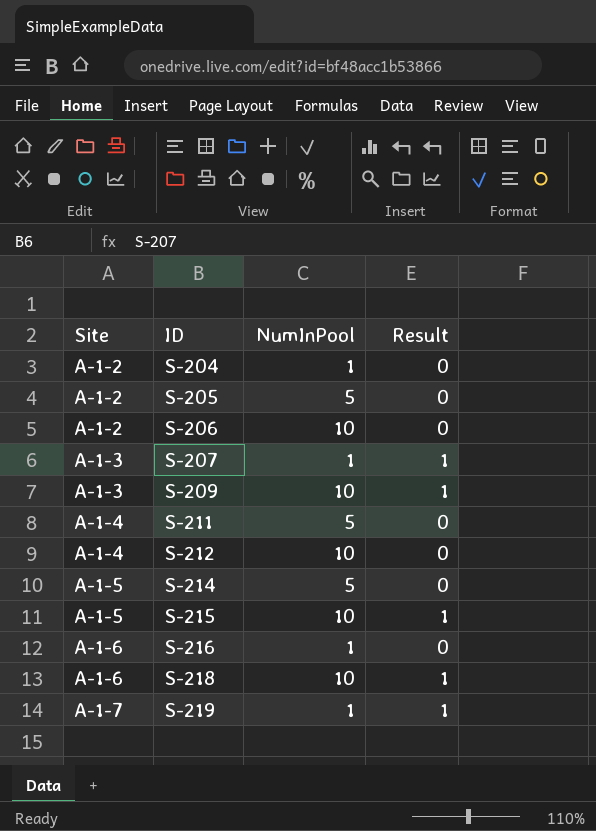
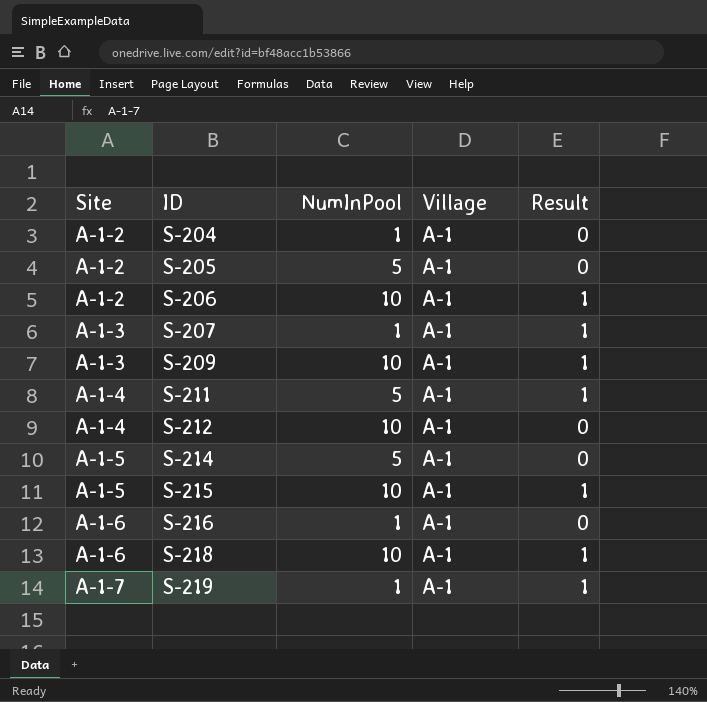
column Village | position: none -> 4
S-206 | Result: 0 -> 1
S-211 | Result: 0 -> 1

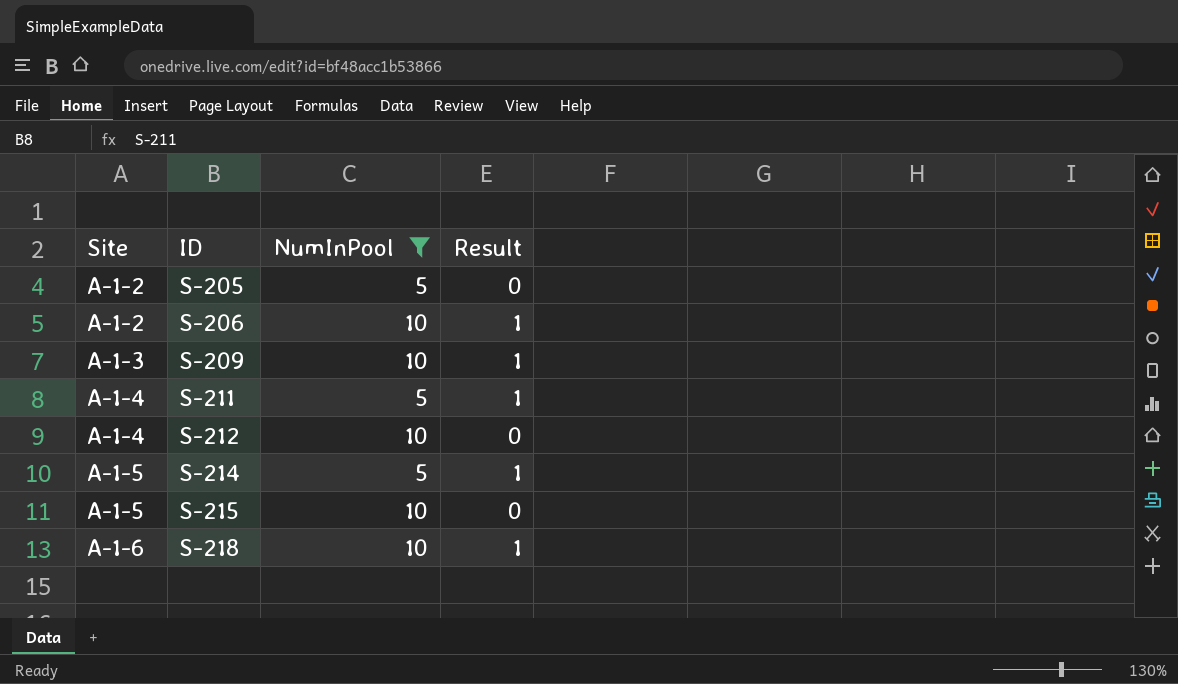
filter: none -> NumInPool != 1
column Village | position: 4 -> none
S-214 | Result: 0 -> 1
S-215 | Result: 1 -> 0

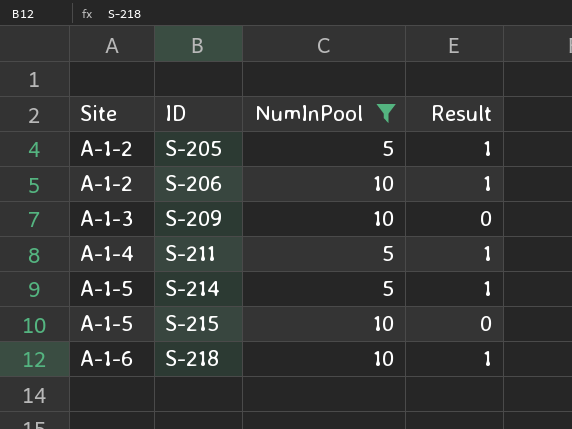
row S-212: A-1-4 | 10 | 0 -> none
S-205 | Result: 0 -> 1
S-209 | Result: 1 -> 0

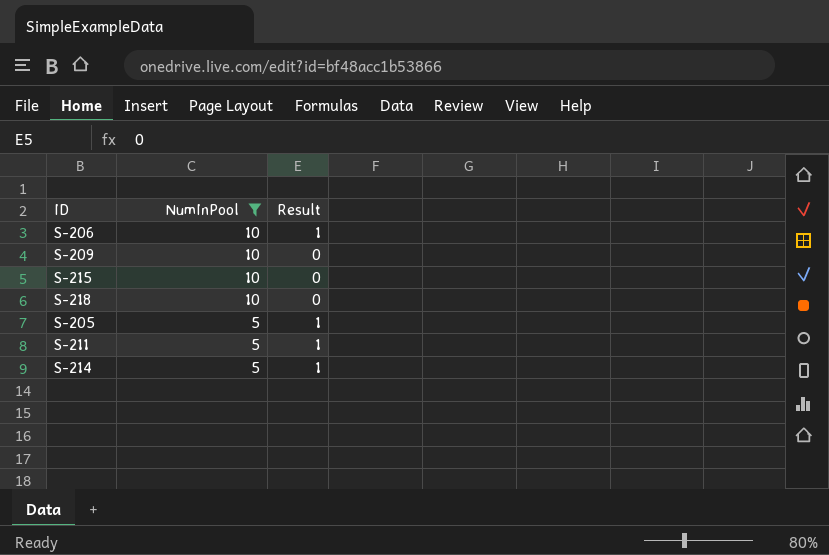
row order: Site ascending -> NumInPool descending
column Site | position: 1 -> none
S-218 | Result: 1 -> 0

